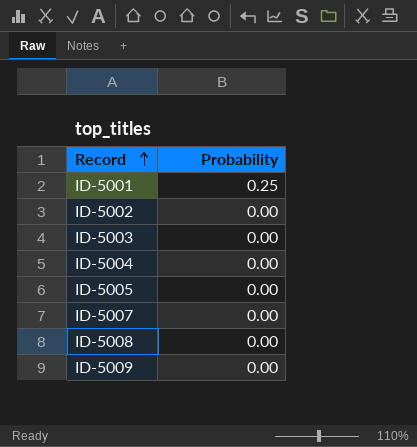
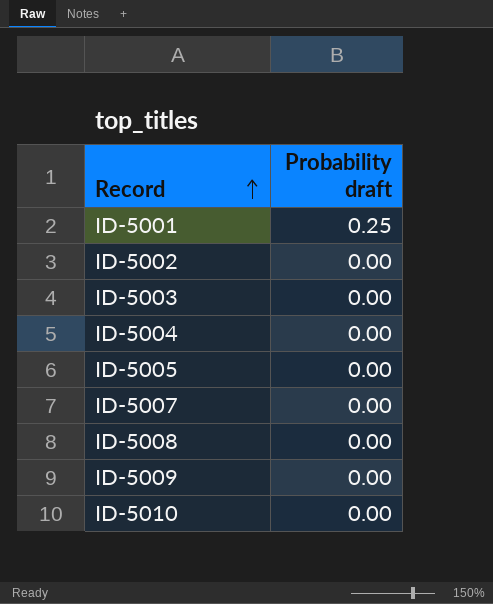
column name: Probability -> Probability draft
row ID-5010: none -> 0.00

